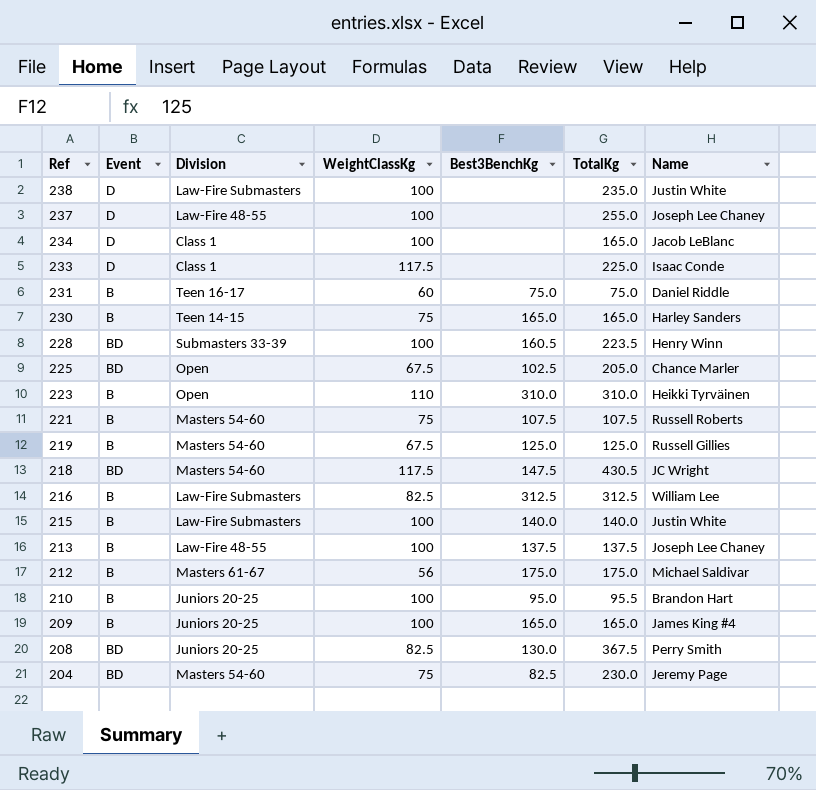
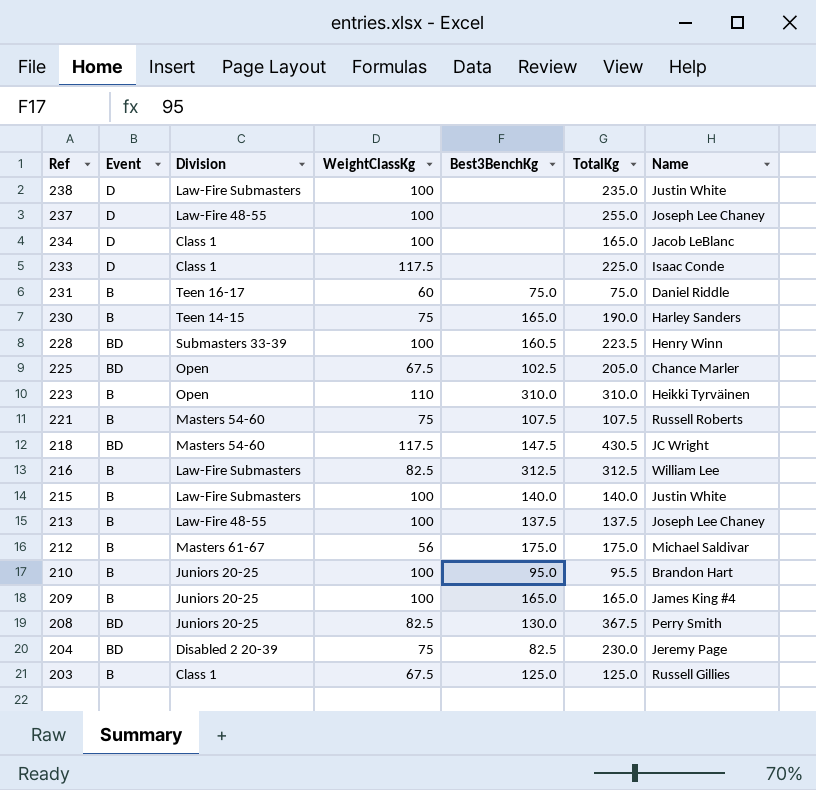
row 219: B | Masters 54-60 | 67.5 | 125.0 | 125.0 | Russell Gillies -> none
230 | TotalKg: 165.0 -> 190.0
204 | Division: Masters 54-60 -> Disabled 2 20-39
row 203: none -> B | Class 1 | 67.5 | 125.0 | 125.0 | Russell Gillies

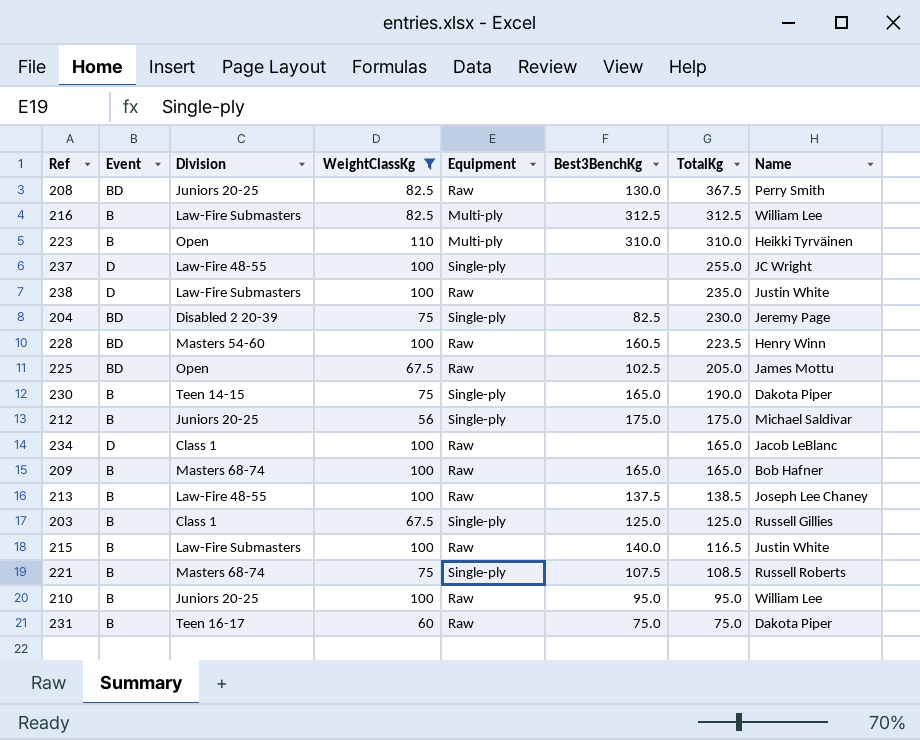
filter: none -> WeightClassKg != 117.5
row order: Ref descending -> TotalKg descending
column Equipment | position: none -> 5
237 | Name: Joseph Lee Chaney -> JC Wright
228 | Division: Submasters 33-39 -> Masters 54-60
225 | Name: Chance Marler -> James Mottu
230 | Name: Harley Sanders -> Dakota Piper
212 | Division: Masters 61-67 -> Juniors 20-25
209 | Division: Juniors 20-25 -> Masters 68-74
209 | Name: James King #4 -> Bob Hafner
213 | TotalKg: 137.5 -> 138.5
215 | TotalKg: 140.0 -> 116.5
221 | Division: Masters 54-60 -> Masters 68-74
221 | TotalKg: 107.5 -> 108.5
210 | TotalKg: 95.5 -> 95.0
210 | Name: Brandon Hart -> William Lee
231 | Name: Daniel Riddle -> Dakota Piper

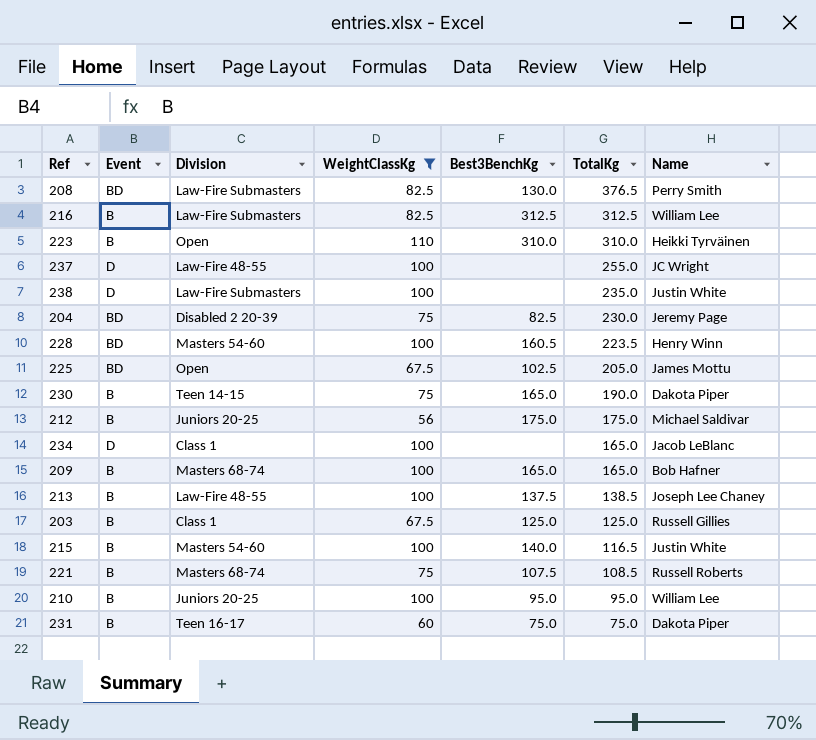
column Equipment | position: 5 -> none
208 | Division: Juniors 20-25 -> Law-Fire Submasters
208 | TotalKg: 367.5 -> 376.5
215 | Division: Law-Fire Submasters -> Masters 54-60

